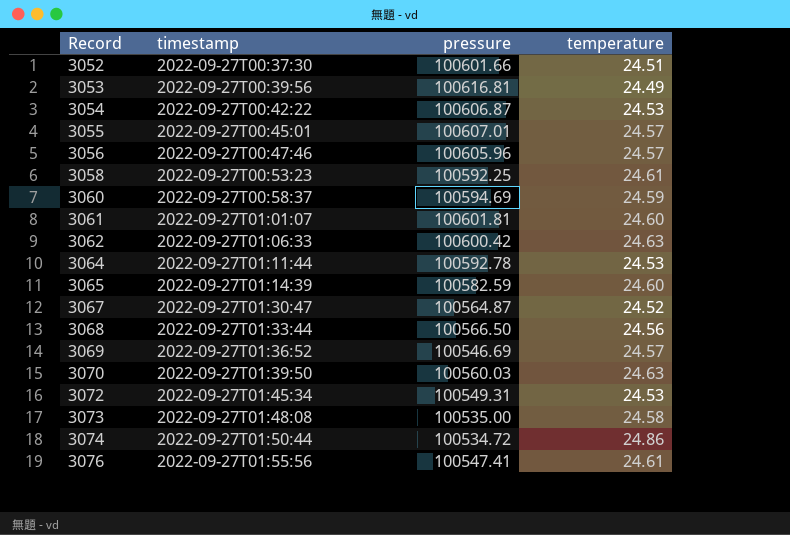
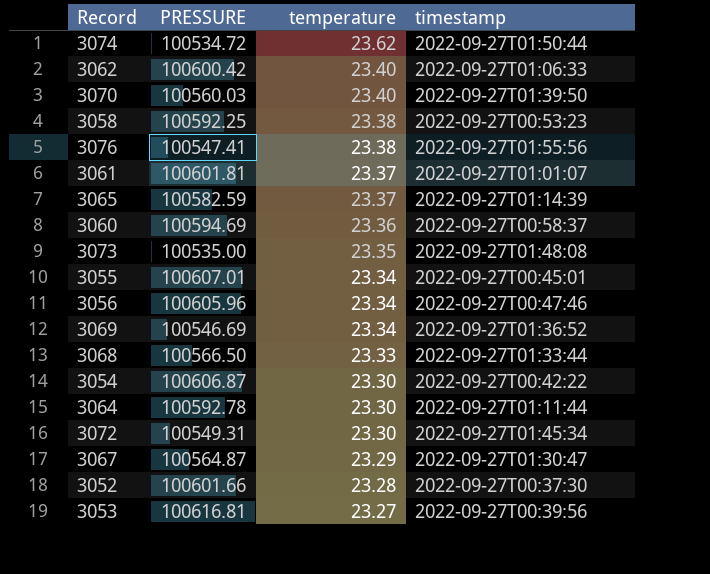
row order: Record ascending -> temperature descending
column name: pressure -> PRESSURE
column timestamp | position: 2 -> 4
3074 | temperature: 24.86 -> 23.62
3062 | temperature: 24.63 -> 23.40
3070 | temperature: 24.63 -> 23.40
3058 | temperature: 24.61 -> 23.38
3076 | temperature: 24.61 -> 23.38
3061 | temperature: 24.60 -> 23.37
3065 | temperature: 24.60 -> 23.37
3060 | temperature: 24.59 -> 23.36
3073 | temperature: 24.58 -> 23.35
3055 | temperature: 24.57 -> 23.34
3056 | temperature: 24.57 -> 23.34
3069 | temperature: 24.57 -> 23.34
3068 | temperature: 24.56 -> 23.33
3054 | temperature: 24.53 -> 23.30
3064 | temperature: 24.53 -> 23.30
3072 | temperature: 24.53 -> 23.30
3067 | temperature: 24.52 -> 23.29
3052 | temperature: 24.51 -> 23.28
3053 | temperature: 24.49 -> 23.27

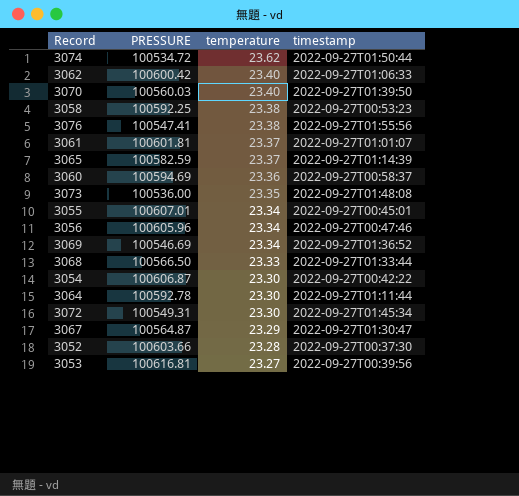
3073 | PRESSURE: 100535.00 -> 100536.00
3052 | PRESSURE: 100601.66 -> 100603.66

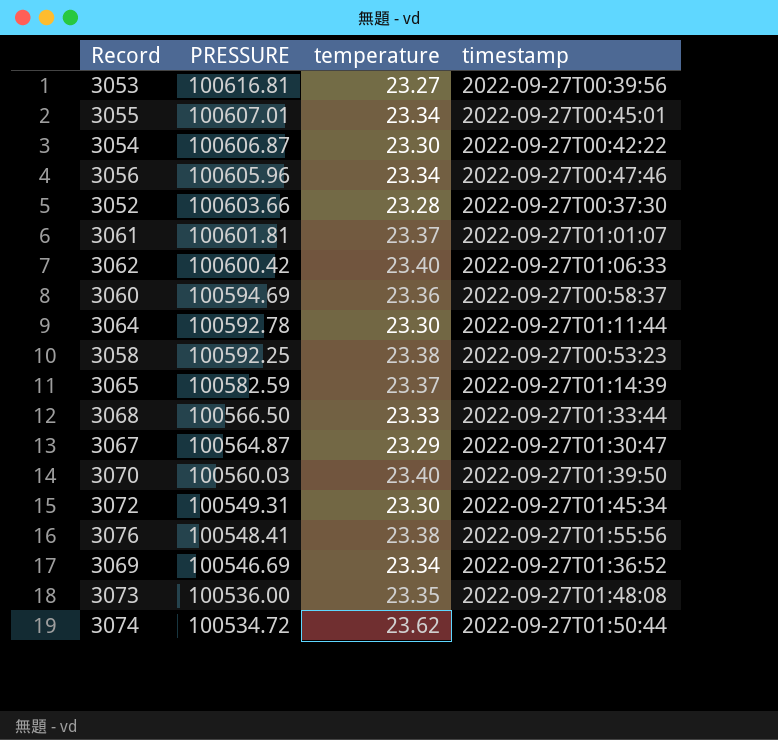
row order: temperature descending -> PRESSURE descending
3076 | PRESSURE: 100547.41 -> 100548.41

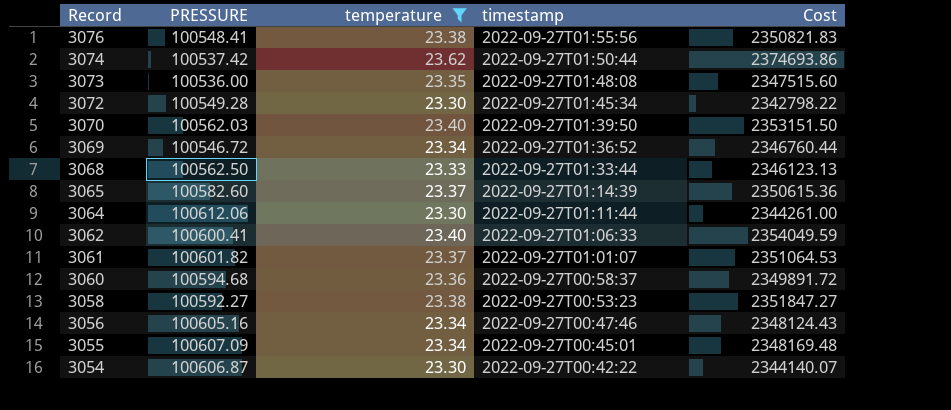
filter: none -> temperature >= 23.30
row order: PRESSURE descending -> Record descending
column Cost | formula: none -> [PRESSURE] * [temperature]
3074 | PRESSURE: 100534.72 -> 100537.42
3072 | PRESSURE: 100549.31 -> 100549.28
3070 | PRESSURE: 100560.03 -> 100562.03
3069 | PRESSURE: 100546.69 -> 100546.72
3068 | PRESSURE: 100566.50 -> 100562.50
3065 | PRESSURE: 100582.59 -> 100582.60
3064 | PRESSURE: 100592.78 -> 100612.06
3062 | PRESSURE: 100600.42 -> 100600.41
3061 | PRESSURE: 100601.81 -> 100601.82
3060 | PRESSURE: 100594.69 -> 100594.68
3058 | PRESSURE: 100592.25 -> 100592.27
3056 | PRESSURE: 100605.96 -> 100605.16
3055 | PRESSURE: 100607.01 -> 100607.09

